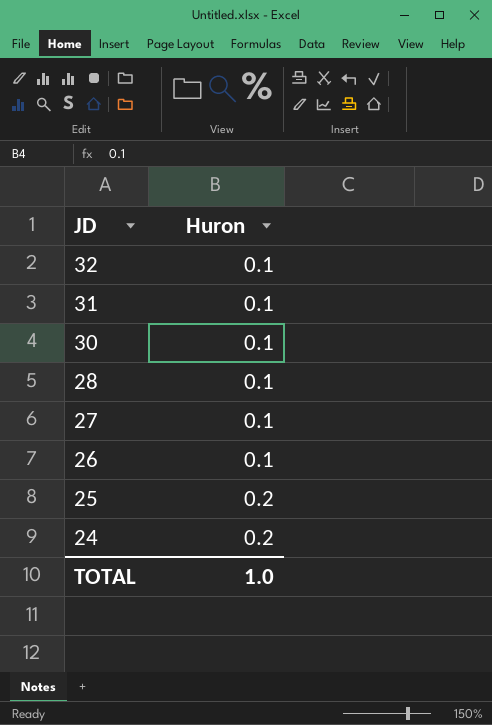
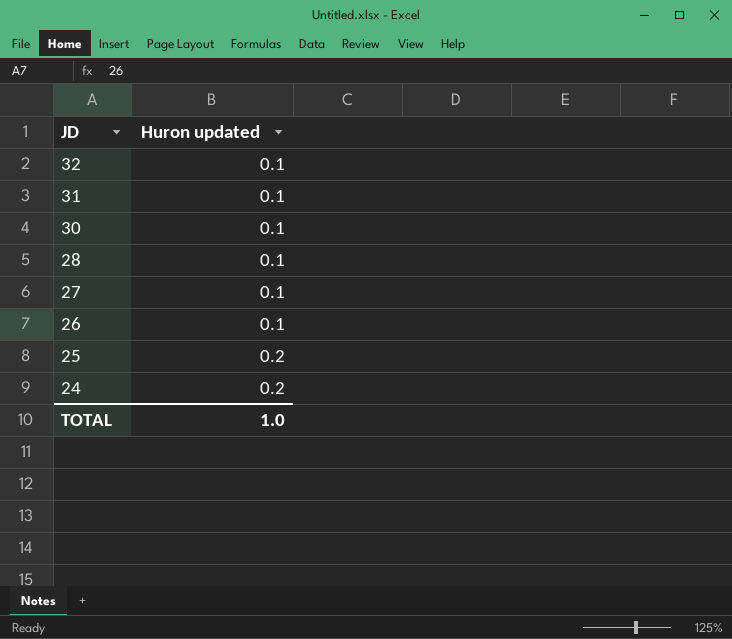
column name: Huron -> Huron updated

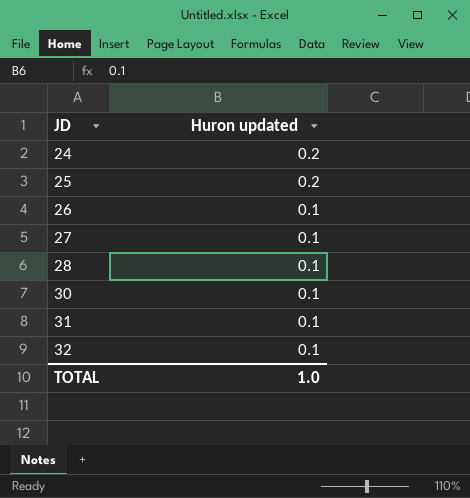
row order: JD descending -> JD ascending

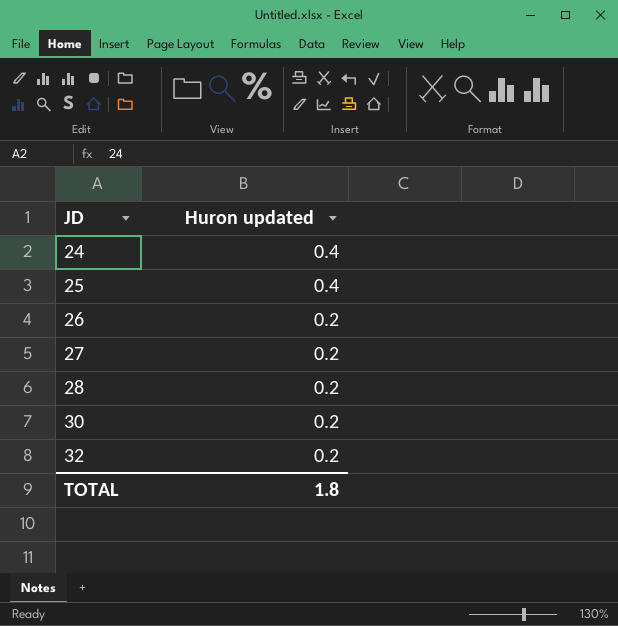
row 31: 0.1 -> none
24 | Huron updated: 0.2 -> 0.4
25 | Huron updated: 0.2 -> 0.4
26 | Huron updated: 0.1 -> 0.2
27 | Huron updated: 0.1 -> 0.2
28 | Huron updated: 0.1 -> 0.2
30 | Huron updated: 0.1 -> 0.2
32 | Huron updated: 0.1 -> 0.2
TOTAL | Huron updated: 1.0 -> 1.8

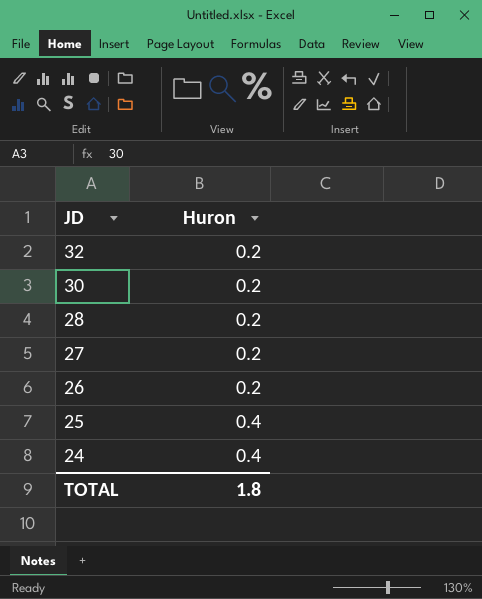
row order: JD ascending -> JD descending
column name: Huron updated -> Huron

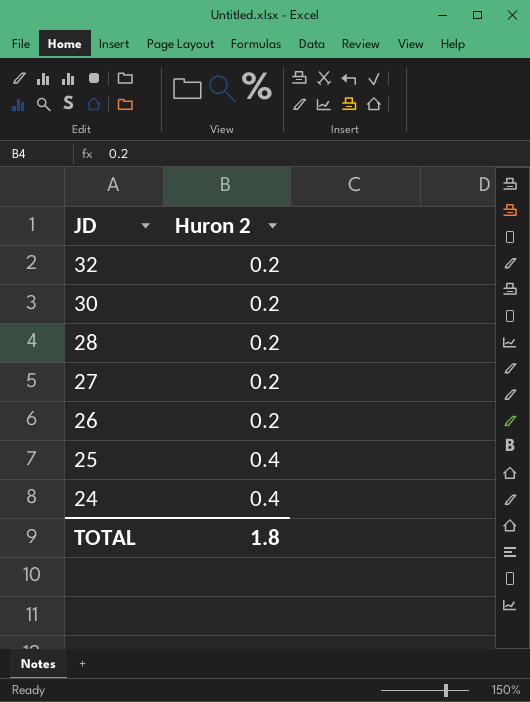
column name: Huron -> Huron 2

